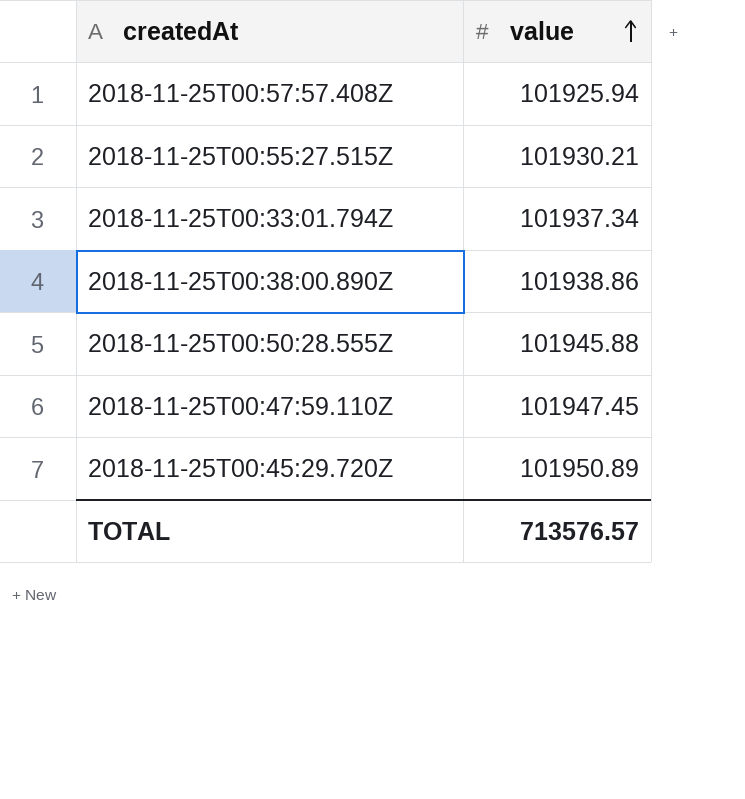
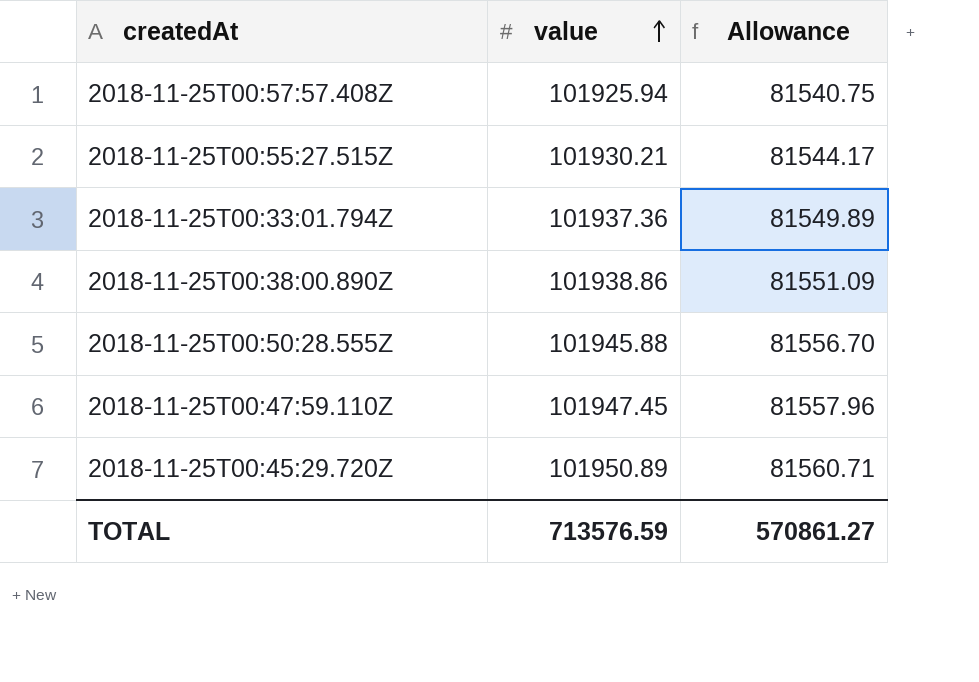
column Allowance | formula: none -> [value] * 0.8
2018-11-25T00:33:01.794Z | value: 101937.34 -> 101937.36
TOTAL | value: 713576.57 -> 713576.59

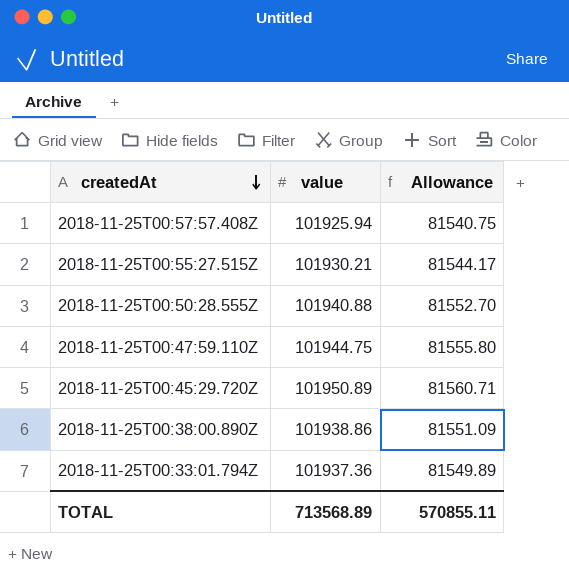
row order: value ascending -> createdAt descending
2018-11-25T00:50:28.555Z | value: 101945.88 -> 101940.88
2018-11-25T00:50:28.555Z | Allowance: 81556.70 -> 81552.70
2018-11-25T00:47:59.110Z | value: 101947.45 -> 101944.75
2018-11-25T00:47:59.110Z | Allowance: 81557.96 -> 81555.80
TOTAL | value: 713576.59 -> 713568.89
TOTAL | Allowance: 570861.27 -> 570855.11

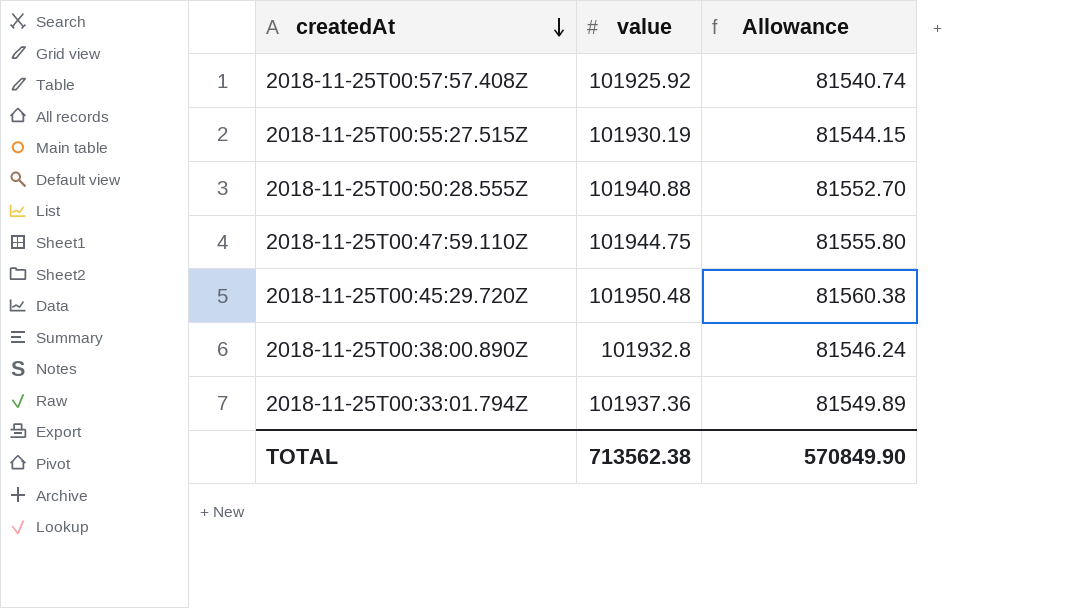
2018-11-25T00:57:57.408Z | value: 101925.94 -> 101925.92
2018-11-25T00:57:57.408Z | Allowance: 81540.75 -> 81540.74
2018-11-25T00:55:27.515Z | value: 101930.21 -> 101930.19
2018-11-25T00:55:27.515Z | Allowance: 81544.17 -> 81544.15
2018-11-25T00:45:29.720Z | value: 101950.89 -> 101950.48
2018-11-25T00:45:29.720Z | Allowance: 81560.71 -> 81560.38
2018-11-25T00:38:00.890Z | value: 101938.86 -> 101932.8
2018-11-25T00:38:00.890Z | Allowance: 81551.09 -> 81546.24
TOTAL | value: 713568.89 -> 713562.38
TOTAL | Allowance: 570855.11 -> 570849.90

